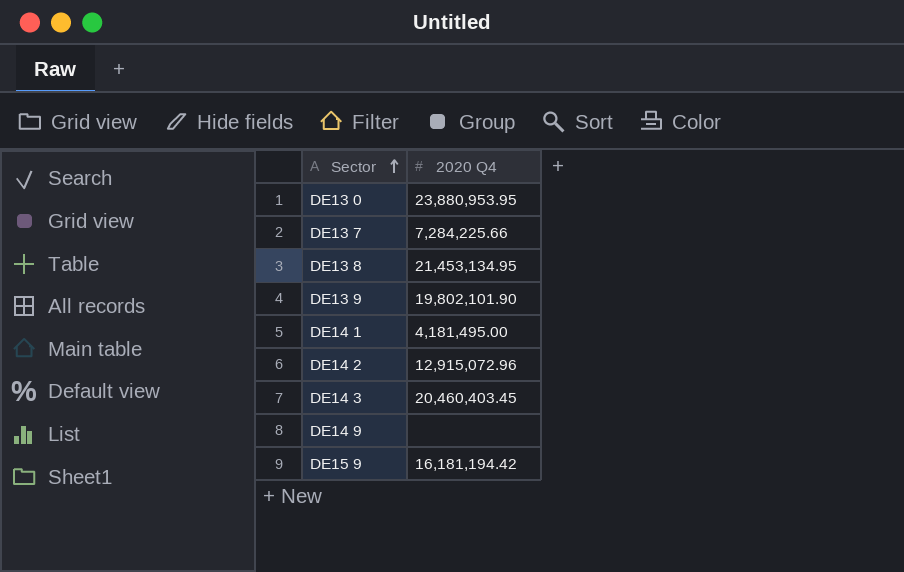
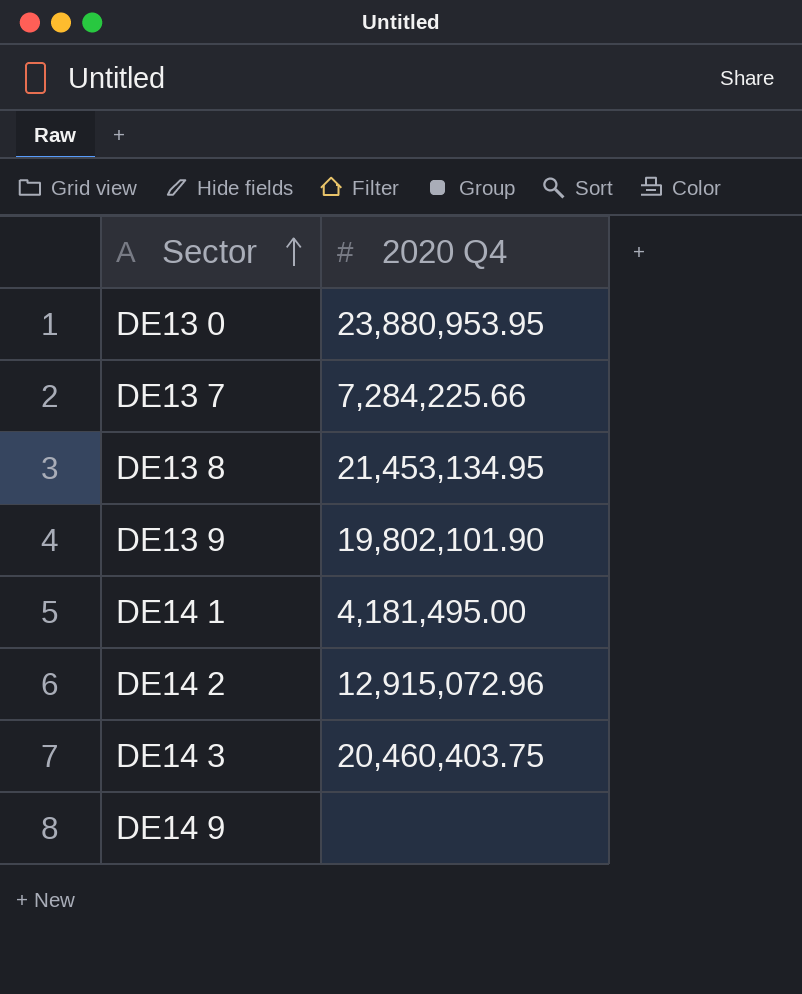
row DE15 9: 16,181,194.42 -> none
DE14 3 | 2020 Q4: 20,460,403.45 -> 20,460,403.75

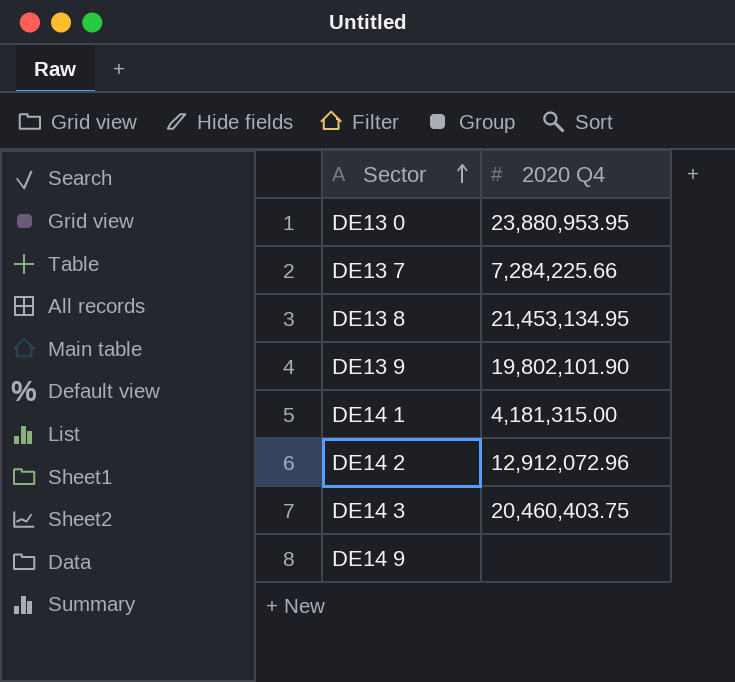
DE14 1 | 2020 Q4: 4,181,495.00 -> 4,181,315.00
DE14 2 | 2020 Q4: 12,915,072.96 -> 12,912,072.96

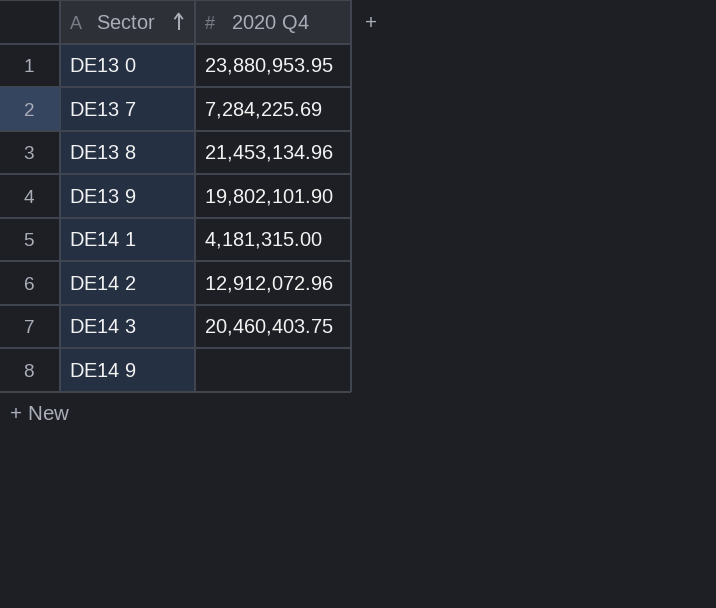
DE13 7 | 2020 Q4: 7,284,225.66 -> 7,284,225.69
DE13 8 | 2020 Q4: 21,453,134.95 -> 21,453,134.96

